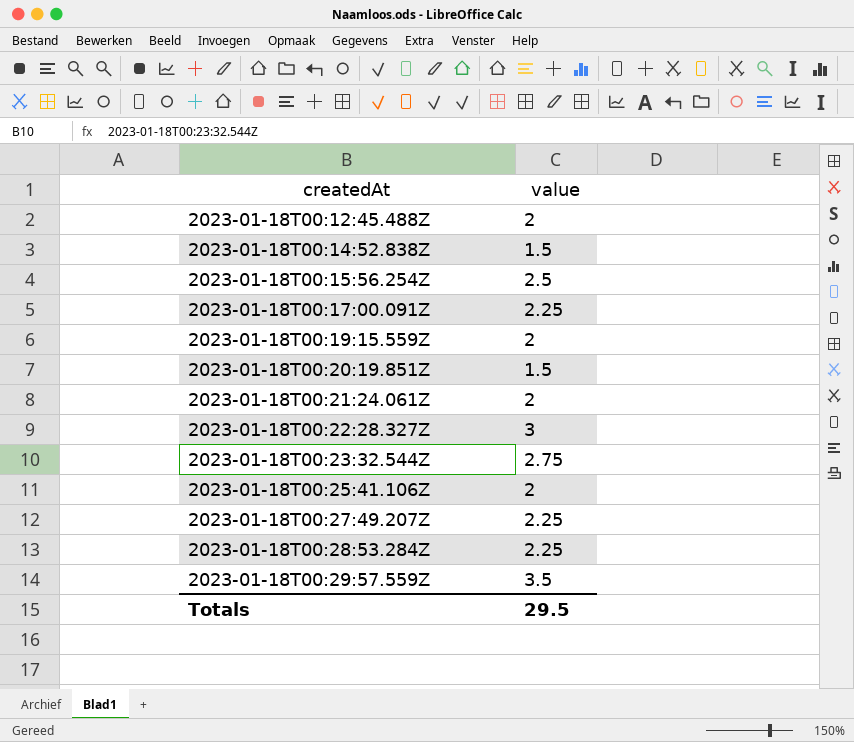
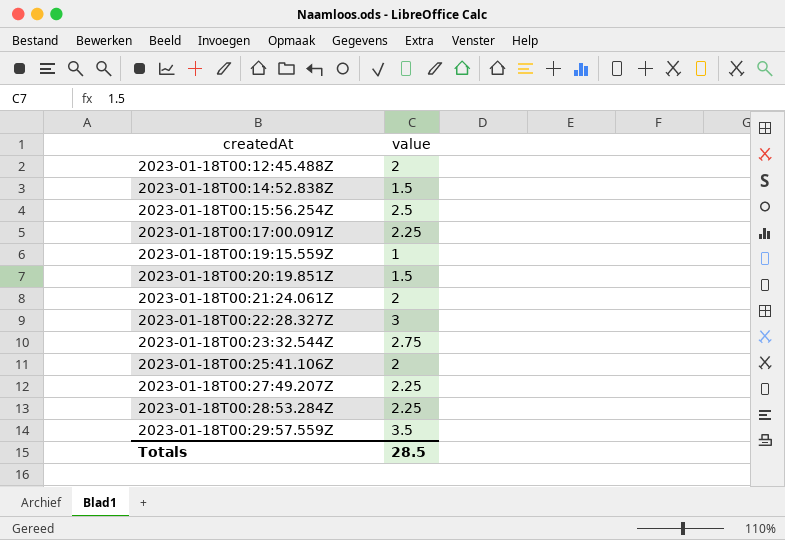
2023-01-18T00:19:15.559Z | value: 2 -> 1
Totals | value: 29.5 -> 28.5

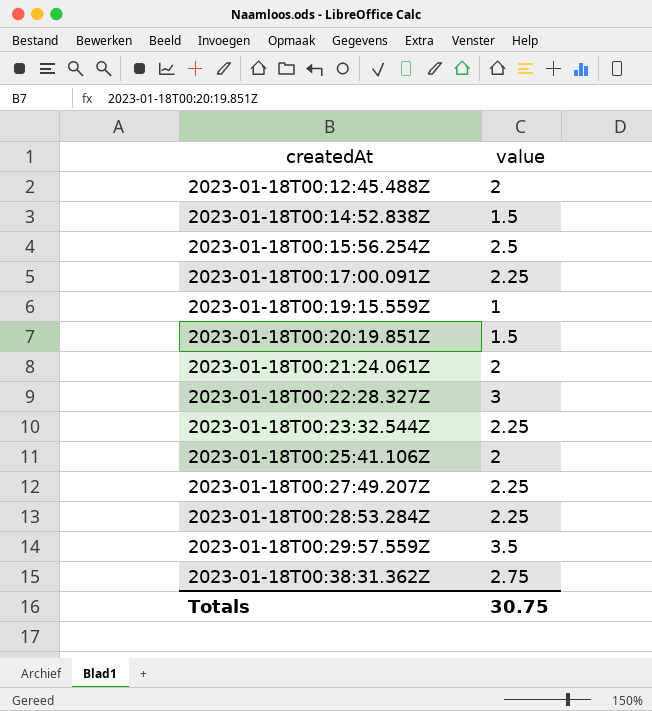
2023-01-18T00:23:32.544Z | value: 2.75 -> 2.25
row 2023-01-18T00:38:31.362Z: none -> 2.75
Totals | value: 28.5 -> 30.75

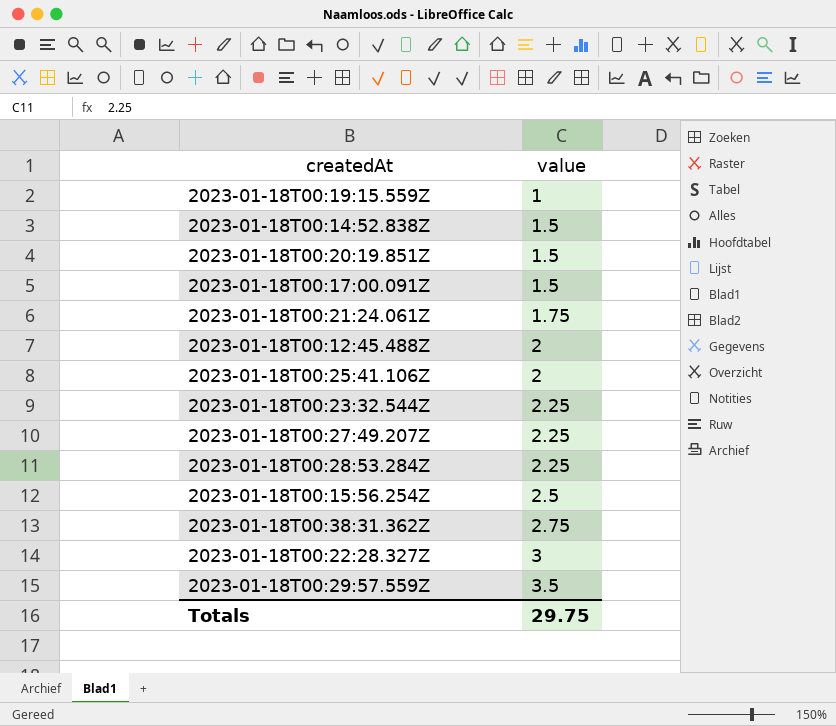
row order: createdAt ascending -> value ascending
2023-01-18T00:17:00.091Z | value: 2.25 -> 1.5
2023-01-18T00:21:24.061Z | value: 2 -> 1.75
Totals | value: 30.75 -> 29.75

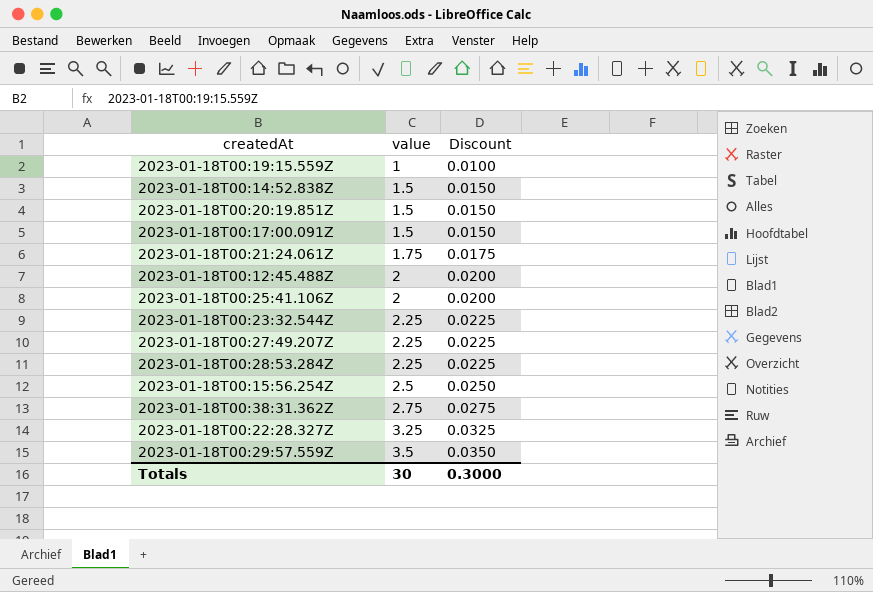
column Discount | formula: none -> [value] * 0.01
2023-01-18T00:22:28.327Z | value: 3 -> 3.25
Totals | value: 29.75 -> 30

